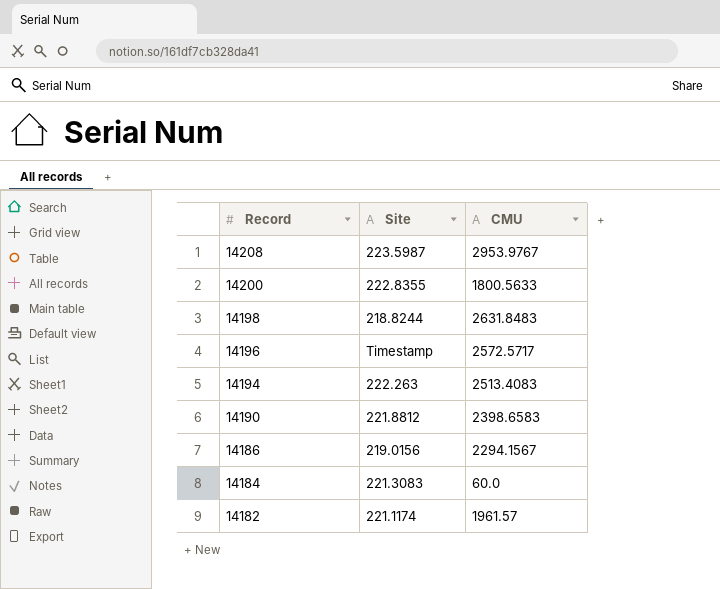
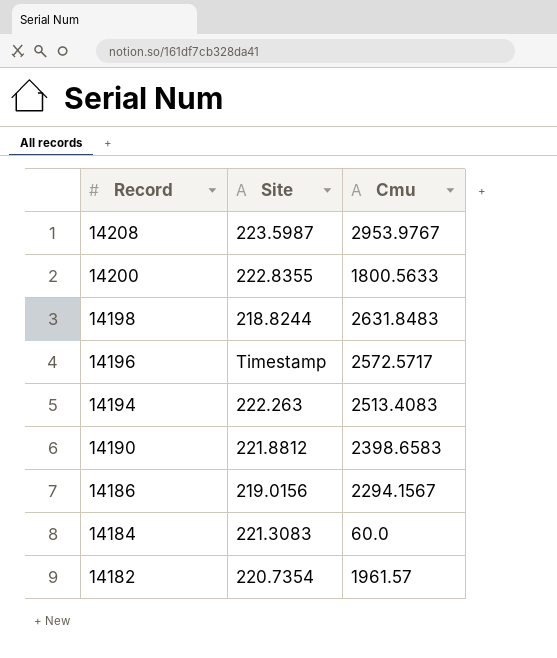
column name: CMU -> Cmu
14182 | Site: 221.1174 -> 220.7354

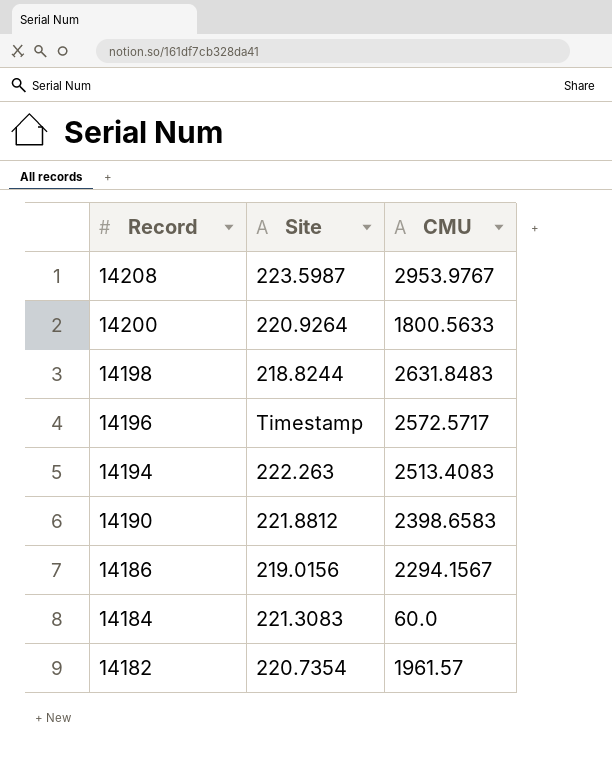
column name: Cmu -> CMU
14200 | Site: 222.8355 -> 220.9264

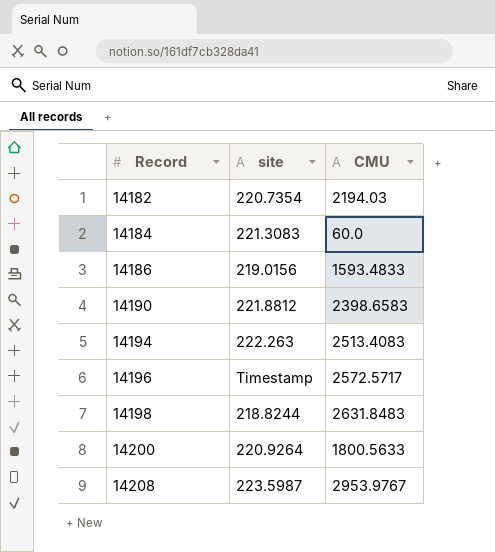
row order: Record descending -> Record ascending
column name: Site -> site
14182 | CMU: 1961.57 -> 2194.03
14186 | CMU: 2294.1567 -> 1593.4833

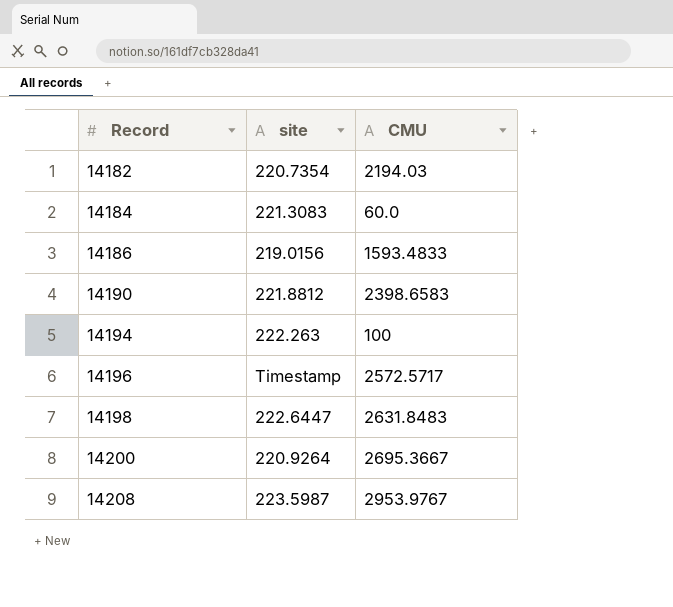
14194 | CMU: 2513.4083 -> 100
14198 | site: 218.8244 -> 222.6447
14200 | CMU: 1800.5633 -> 2695.3667

